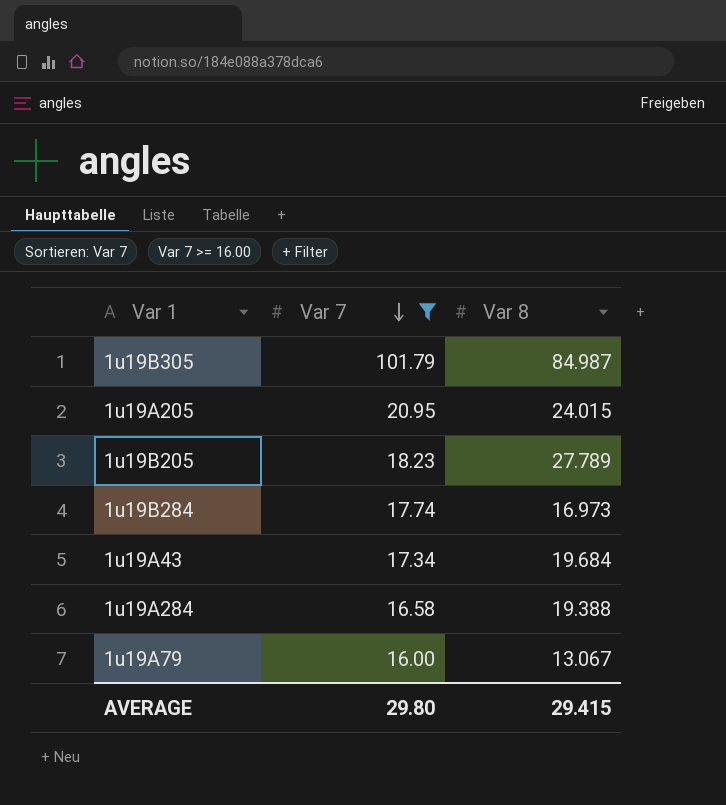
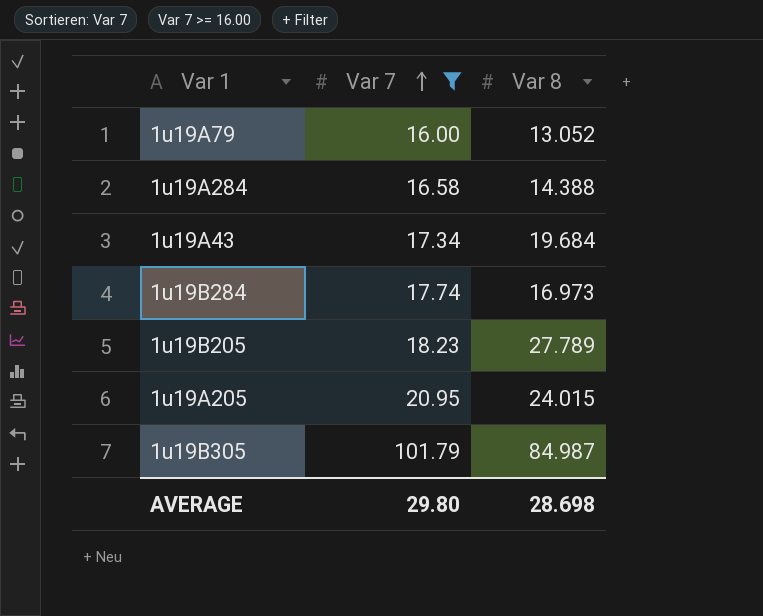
row order: Var 7 descending -> Var 7 ascending
1u19A79 | Var 8: 13.067 -> 13.052
1u19A284 | Var 8: 19.388 -> 14.388
AVERAGE | Var 8: 29.415 -> 28.698

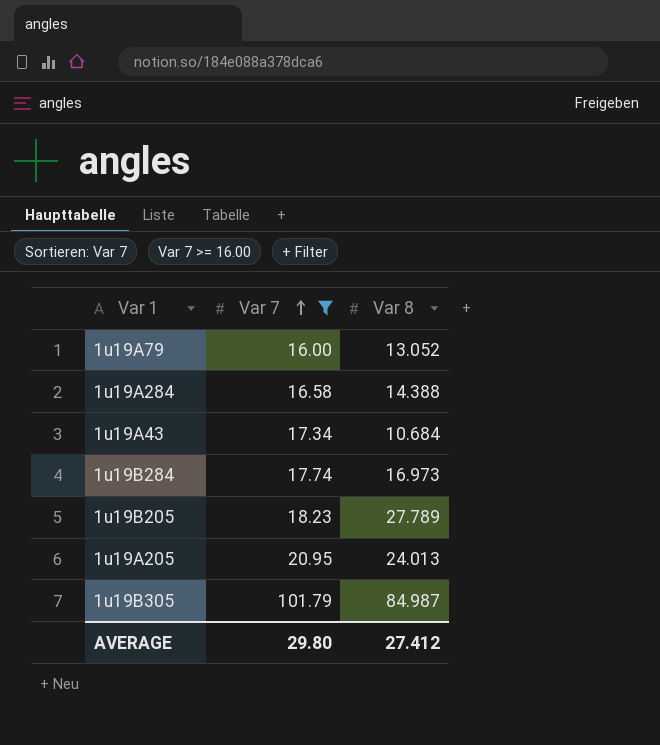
1u19A43 | Var 8: 19.684 -> 10.684
1u19A205 | Var 8: 24.015 -> 24.013
AVERAGE | Var 8: 28.698 -> 27.412

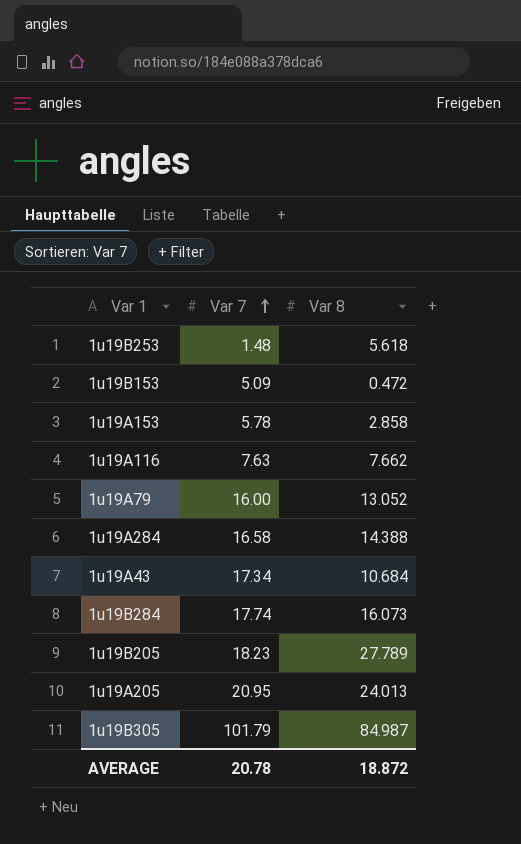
filter: Var 7 >= 16.00 -> none
1u19B284 | Var 8: 16.973 -> 16.073
AVERAGE | Var 7: 29.80 -> 20.78
AVERAGE | Var 8: 27.412 -> 18.872

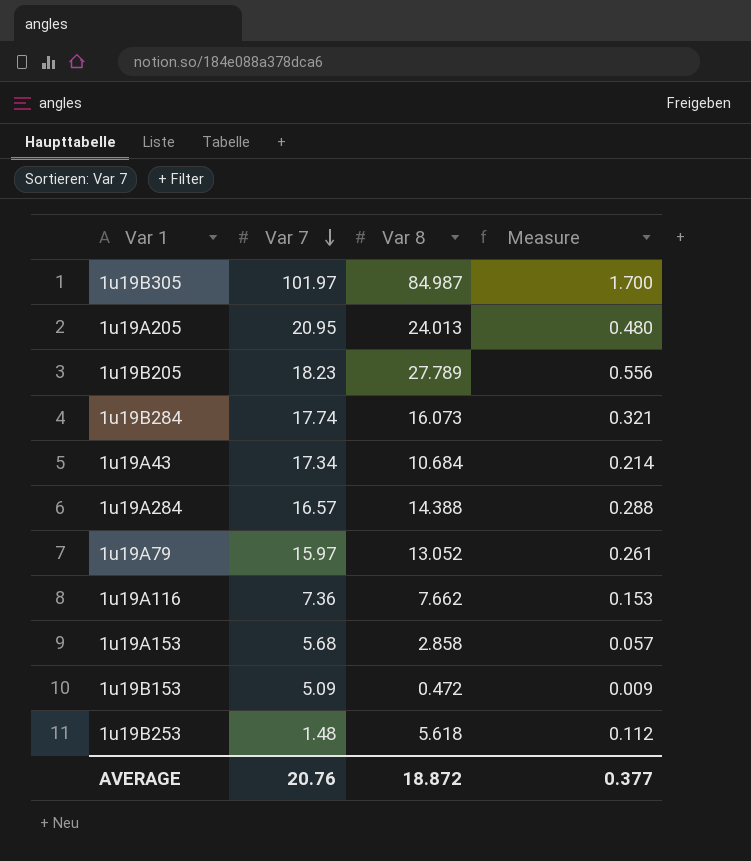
row order: Var 7 ascending -> Var 7 descending
column Measure | formula: none -> [Var 8] * 0.02
1u19B305 | Var 7: 101.79 -> 101.97
1u19A284 | Var 7: 16.58 -> 16.57
1u19A79 | Var 7: 16.00 -> 15.97
1u19A116 | Var 7: 7.63 -> 7.36
1u19A153 | Var 7: 5.78 -> 5.68
AVERAGE | Var 7: 20.78 -> 20.76

